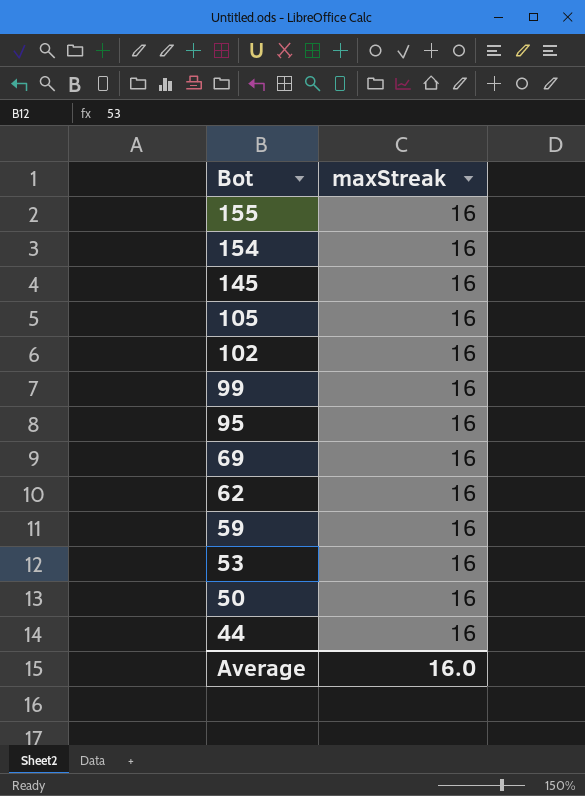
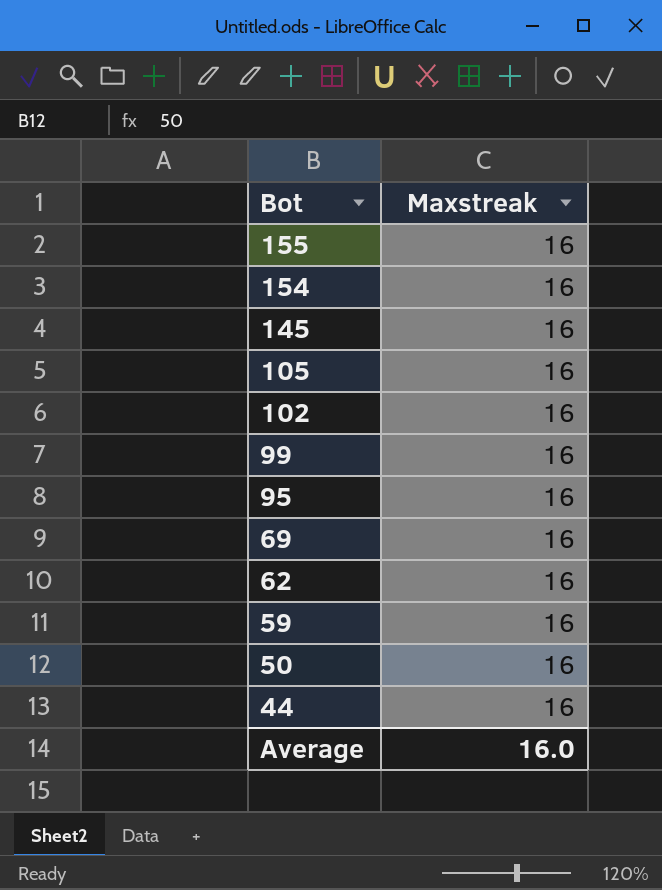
column name: maxStreak -> Maxstreak
row 53: 16 -> none

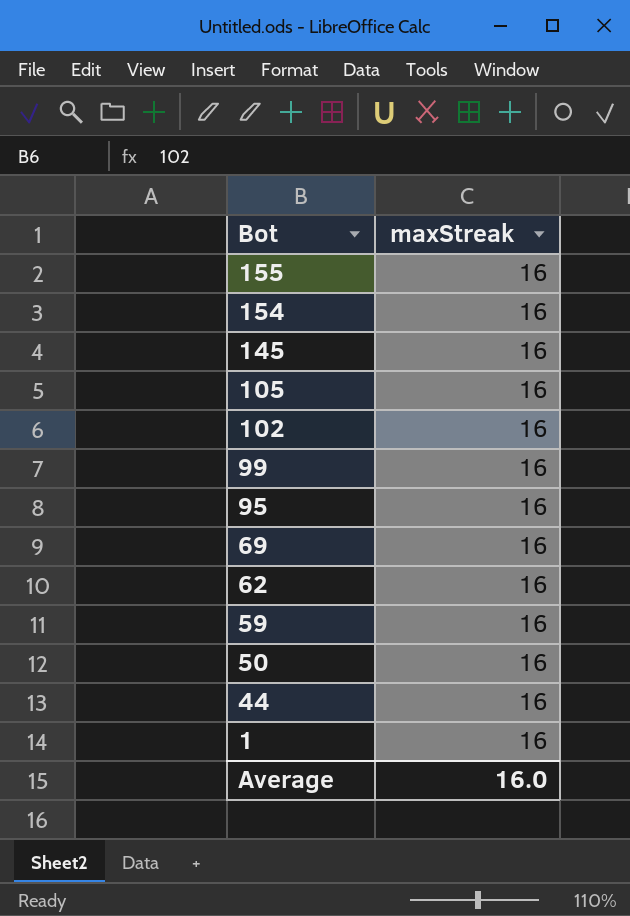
column name: Maxstreak -> maxStreak
row 1: none -> 16

